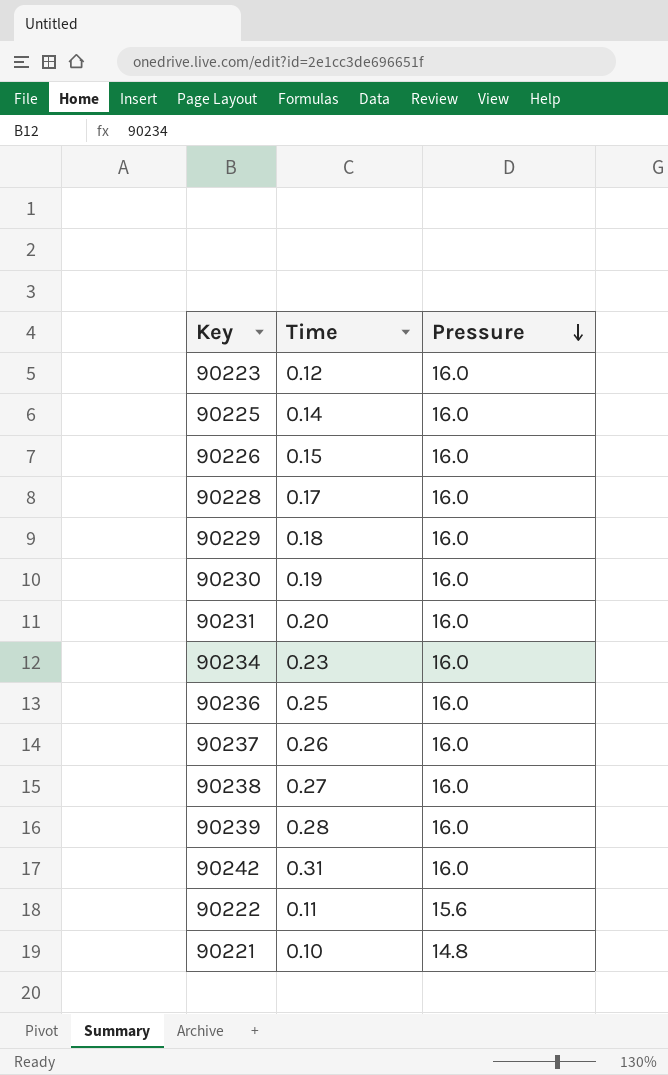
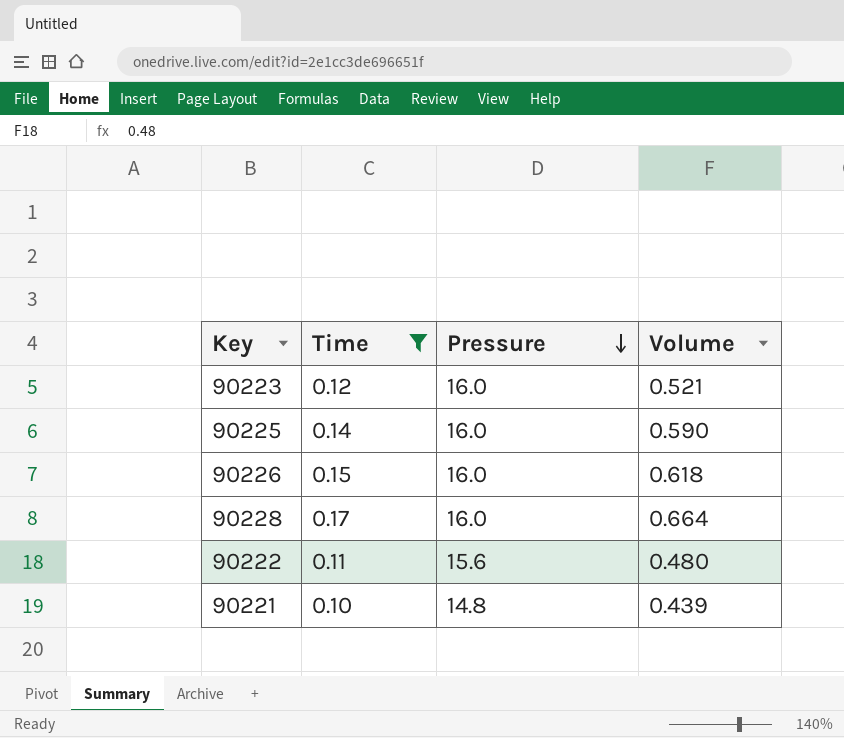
filter: none -> Time <= 0.17
column Volume | position: none -> 4

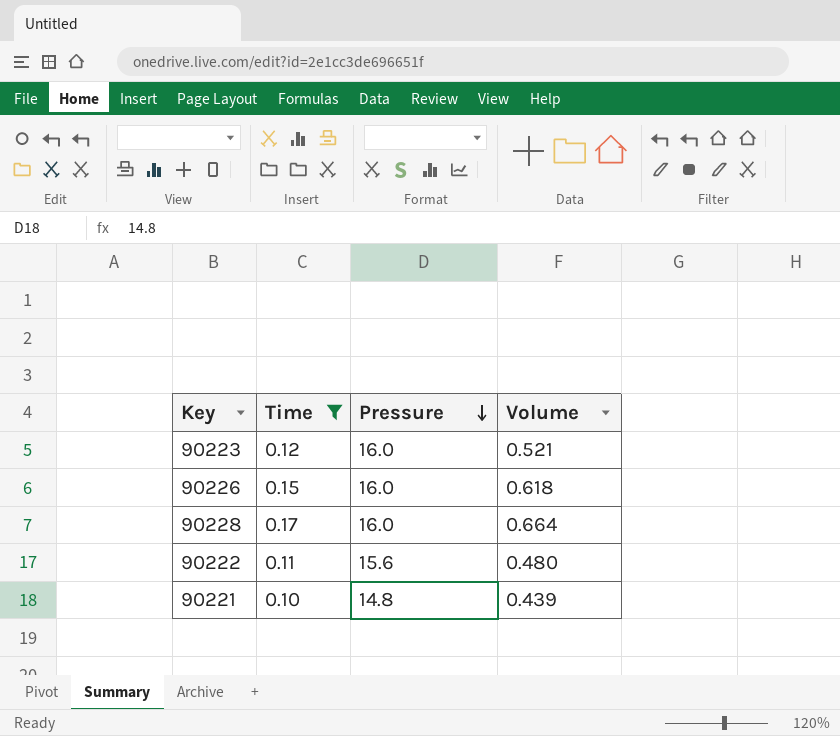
row 90225: 0.14 | 16.0 | 0.590 -> none

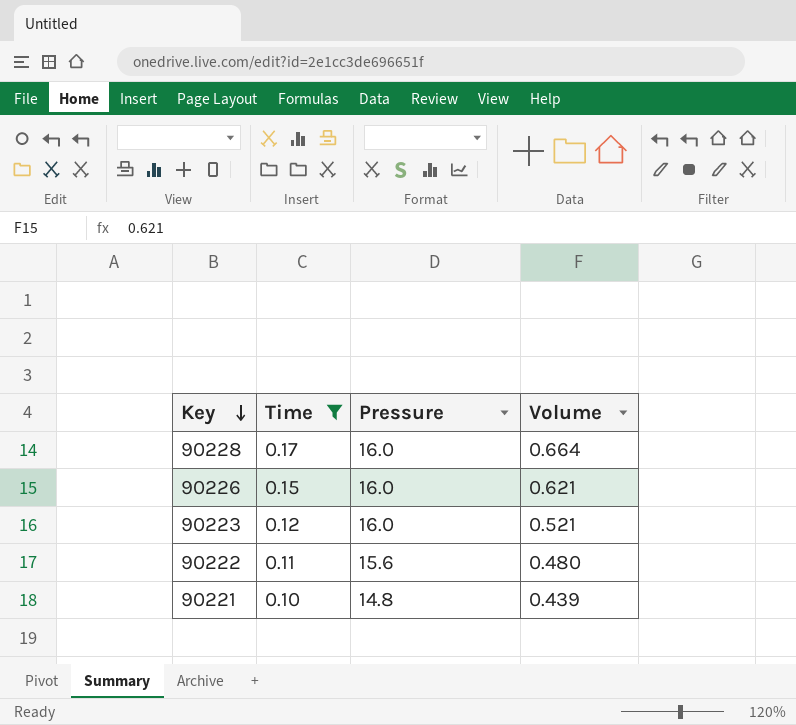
row order: Pressure descending -> Key descending
90226 | Volume: 0.618 -> 0.621

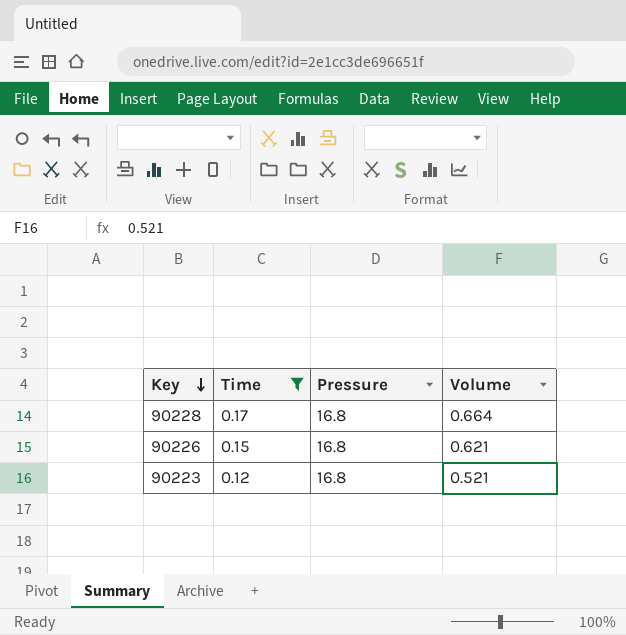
row 90222: 0.11 | 15.6 | 0.480 -> none
row 90221: 0.10 | 14.8 | 0.439 -> none
90228 | Pressure: 16.0 -> 16.8
90226 | Pressure: 16.0 -> 16.8
90223 | Pressure: 16.0 -> 16.8

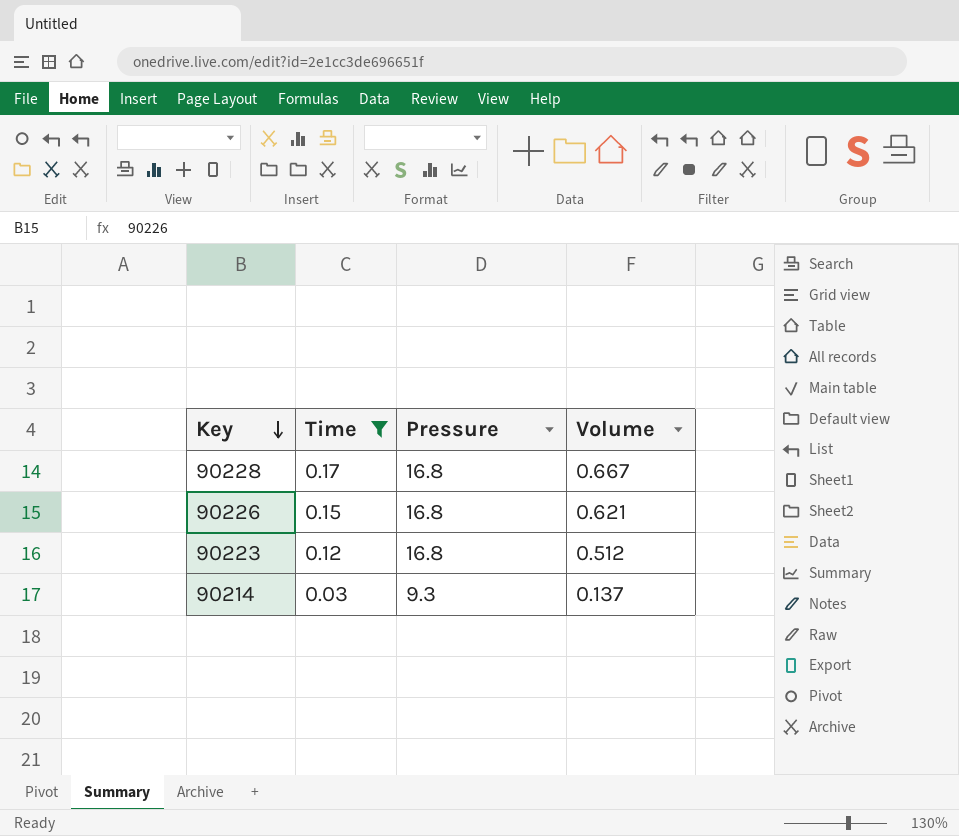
90228 | Volume: 0.664 -> 0.667
90223 | Volume: 0.521 -> 0.512
row 90214: none -> 0.03 | 9.3 | 0.137

